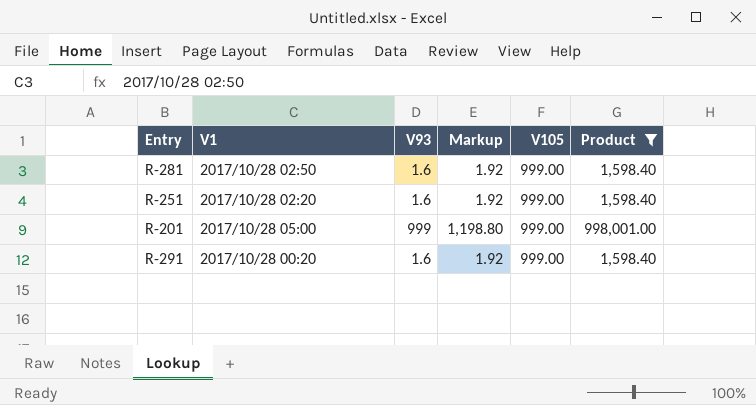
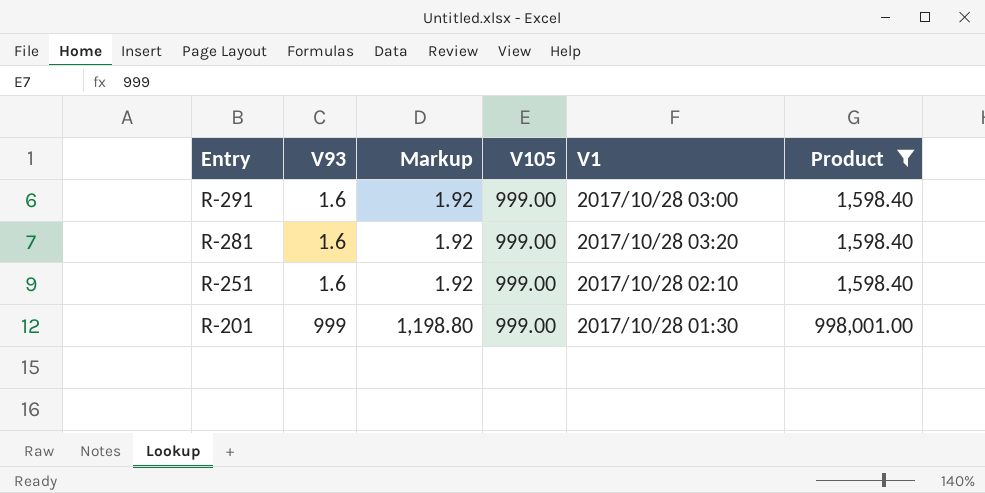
row order: none -> Entry descending
column V1 | position: 2 -> 5
R-291 | V1: 2017/10/28 00:20 -> 2017/10/28 03:00
R-281 | V1: 2017/10/28 02:50 -> 2017/10/28 03:20
R-251 | V1: 2017/10/28 02:20 -> 2017/10/28 02:10
R-201 | V1: 2017/10/28 05:00 -> 2017/10/28 01:30

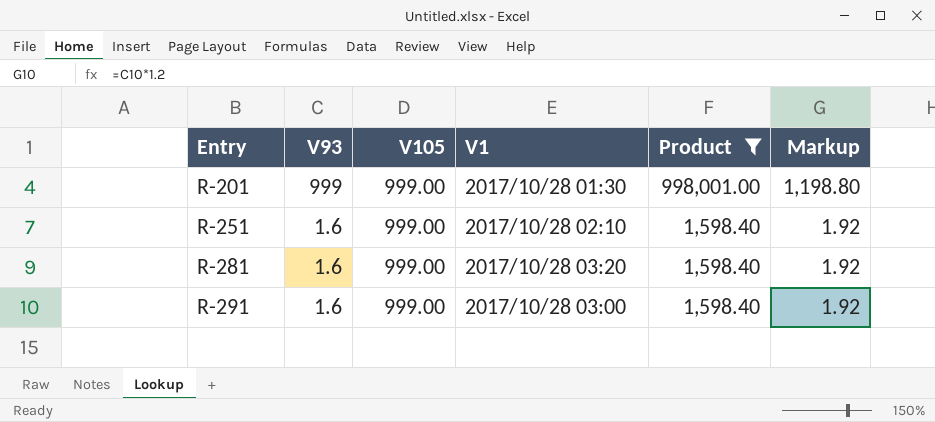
row order: Entry descending -> Entry ascending
column Markup | position: 3 -> 6

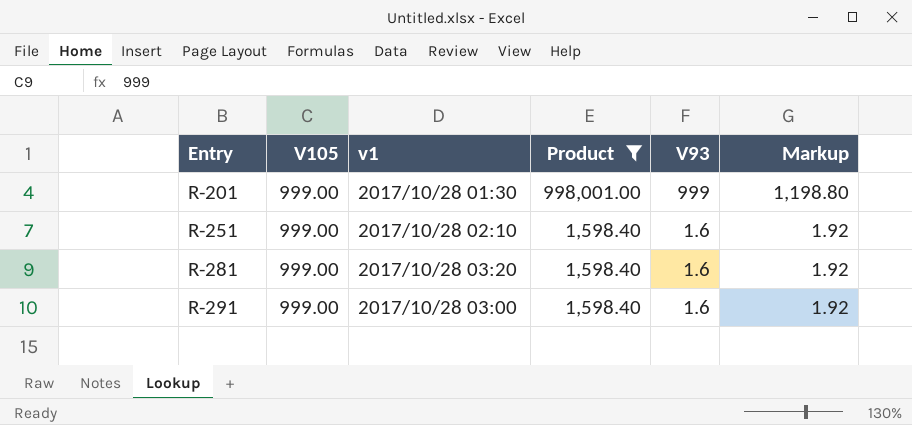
column name: V1 -> v1
column V93 | position: 2 -> 5

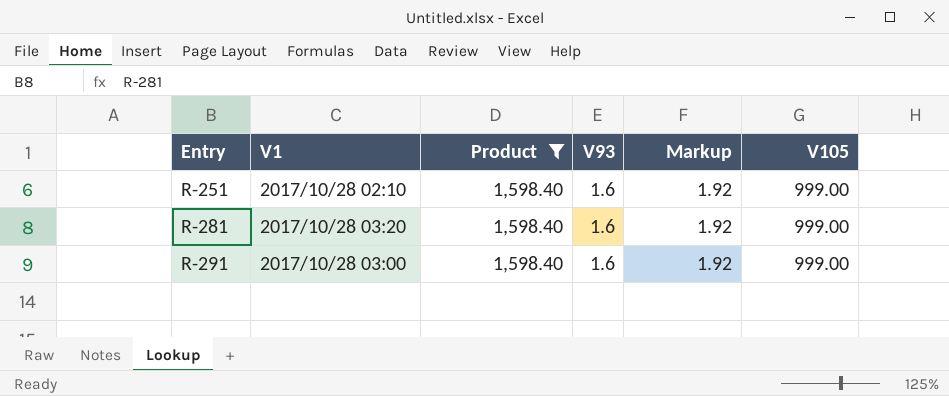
column name: v1 -> V1
column V105 | position: 2 -> 6
row R-201: 999.00 | 2017/10/28 01:30 | 998,001.00 | 999 | 1,198.80 -> none

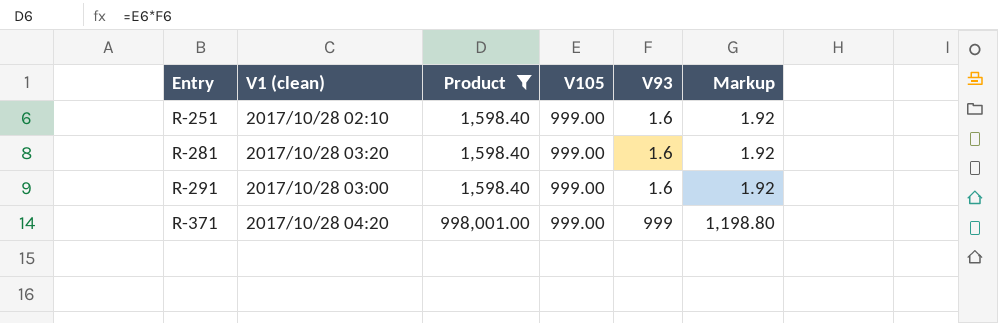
column name: V1 -> V1 (clean)
column V105 | position: 6 -> 4
row R-371: none -> 2017/10/28 04:20 | 998,001.00 | 999.00 | 999 | 1,198.80

